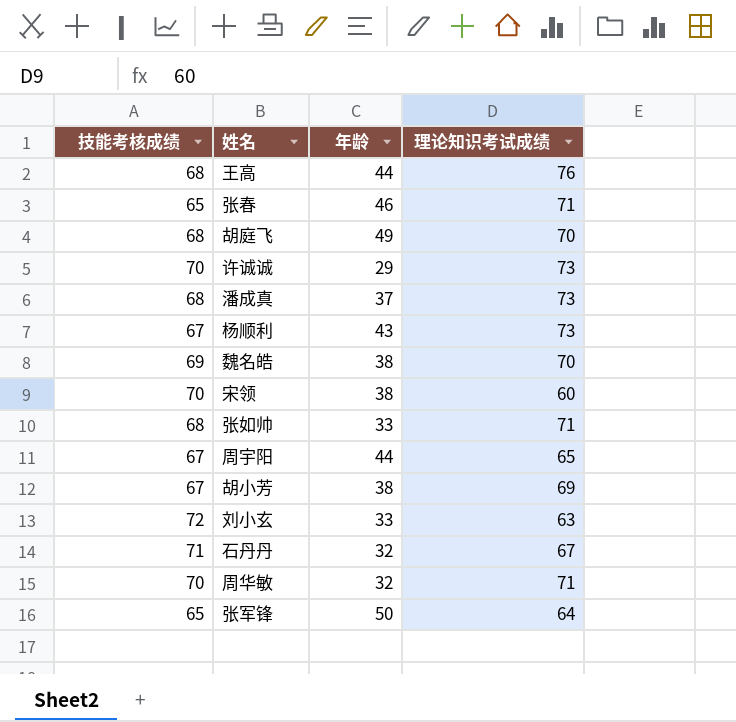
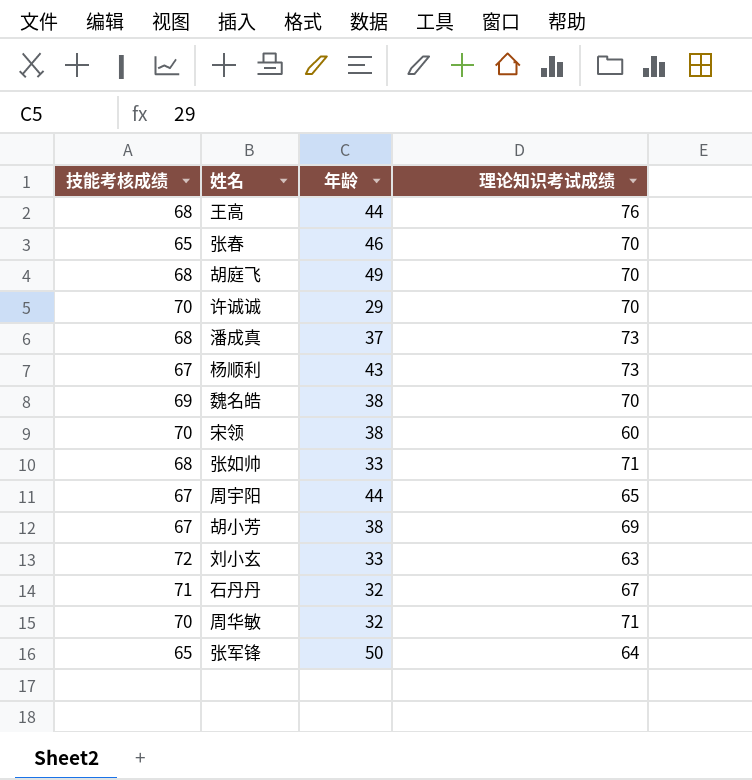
张春 | 理论知识考试成绩: 71 -> 70
许诚诚 | 理论知识考试成绩: 73 -> 70

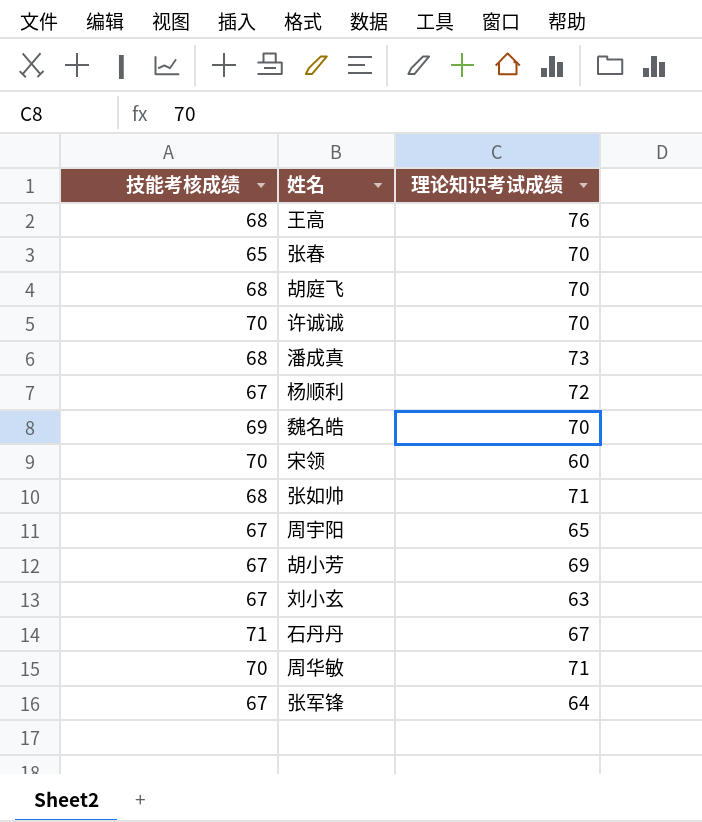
column 年龄 | position: 3 -> none
杨顺利 | 理论知识考试成绩: 73 -> 72
刘小玄 | 技能考核成绩: 72 -> 67
张军锋 | 技能考核成绩: 65 -> 67

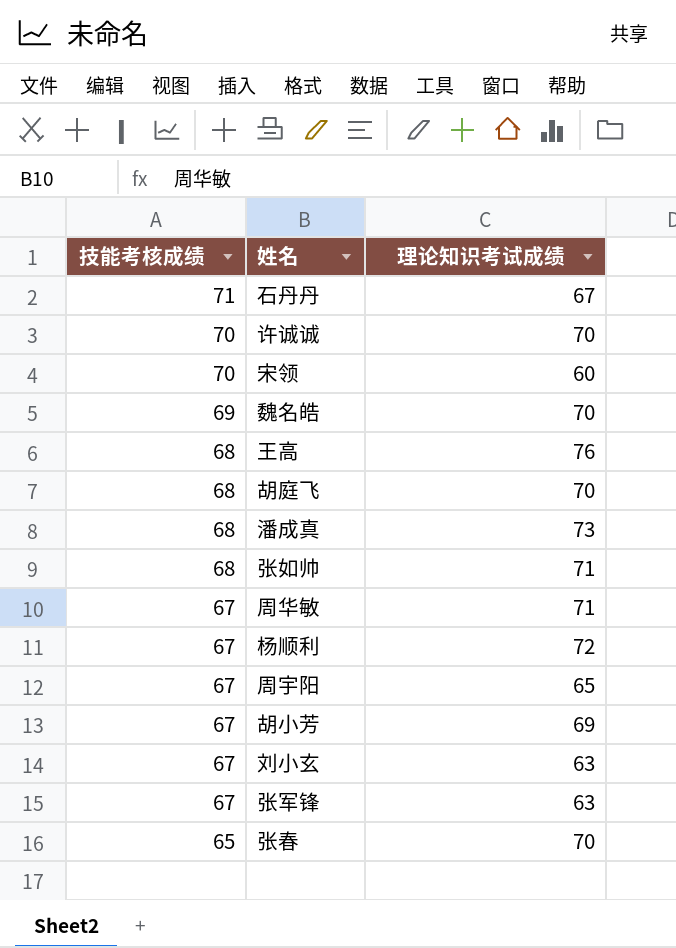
row order: none -> 技能考核成绩 descending
周华敏 | 技能考核成绩: 70 -> 67
张军锋 | 理论知识考试成绩: 64 -> 63

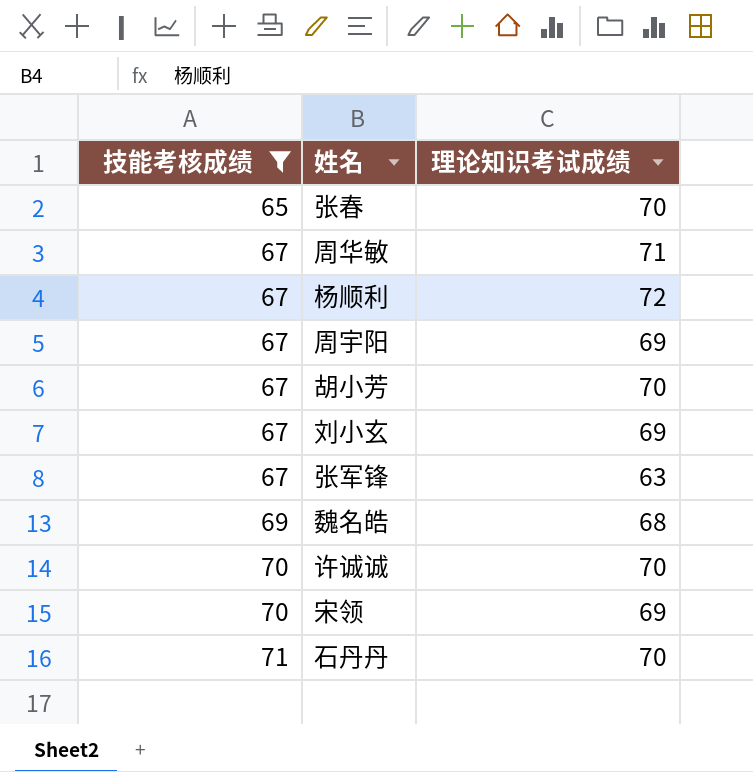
filter: none -> 技能考核成绩 != 68
row order: 技能考核成绩 descending -> 技能考核成绩 ascending
周宇阳 | 理论知识考试成绩: 65 -> 69
胡小芳 | 理论知识考试成绩: 69 -> 70
刘小玄 | 理论知识考试成绩: 63 -> 69
魏名皓 | 理论知识考试成绩: 70 -> 68
宋领 | 理论知识考试成绩: 60 -> 69
石丹丹 | 理论知识考试成绩: 67 -> 70

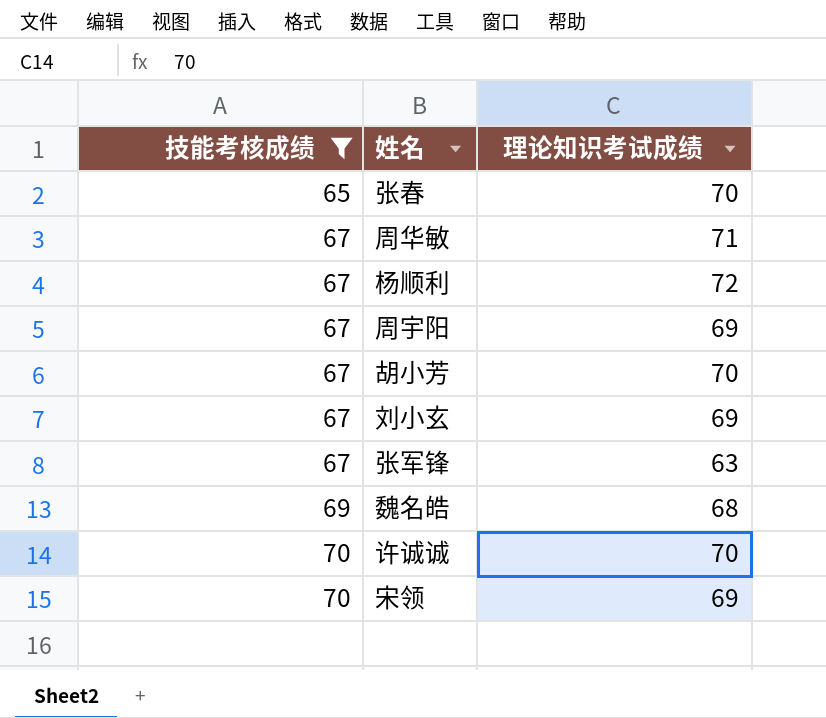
row 石丹丹: 71 | 70 -> none

